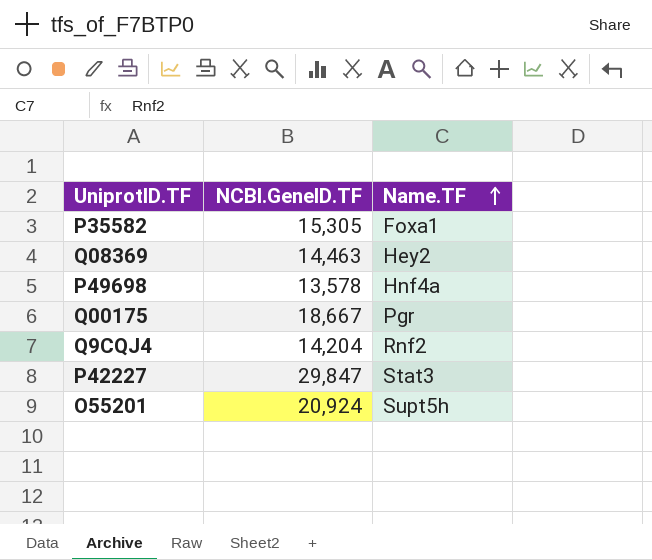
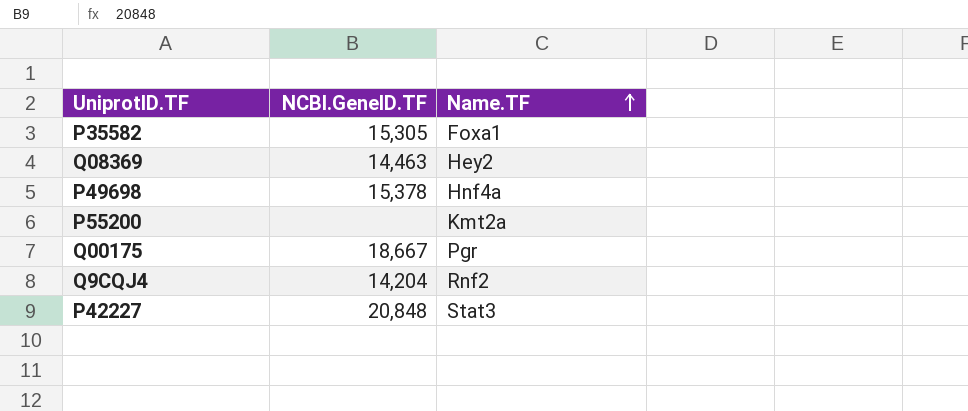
row O55201: 20,924 | Supt5h -> none
P49698 | NCBI.GeneID.TF: 13,578 -> 15,378
row P55200: none -> none | Kmt2a
P42227 | NCBI.GeneID.TF: 29,847 -> 20,848

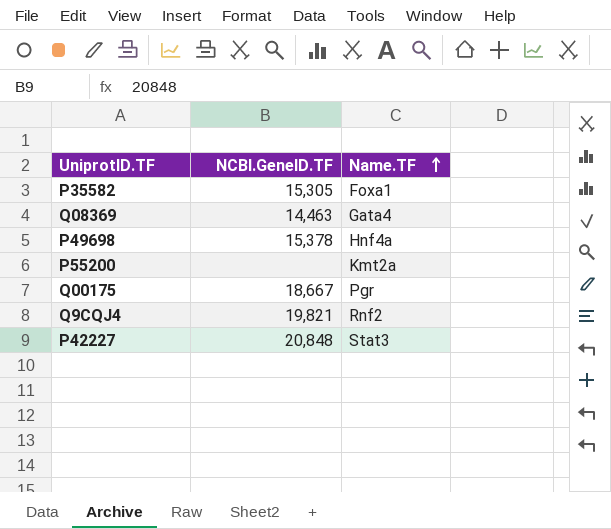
Q08369 | Name.TF: Hey2 -> Gata4
Q9CQJ4 | NCBI.GeneID.TF: 14,204 -> 19,821

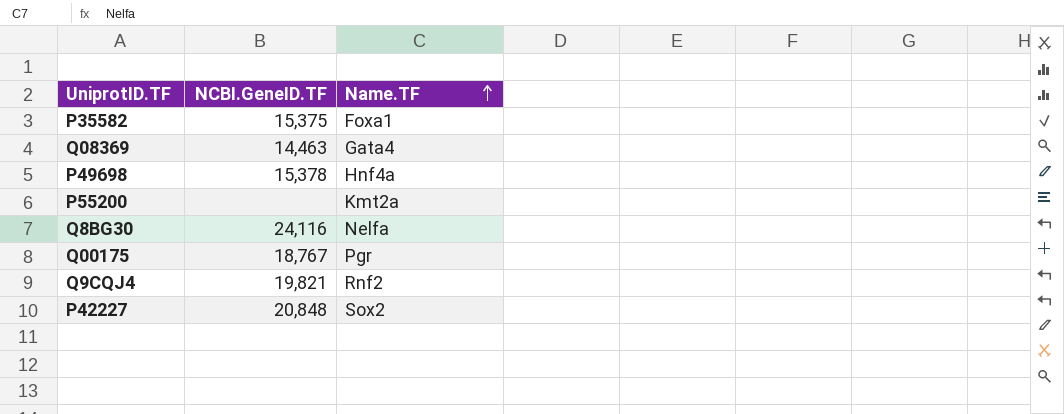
P35582 | NCBI.GeneID.TF: 15,305 -> 15,375
row Q8BG30: none -> 24,116 | Nelfa
Q00175 | NCBI.GeneID.TF: 18,667 -> 18,767
P42227 | Name.TF: Stat3 -> Sox2

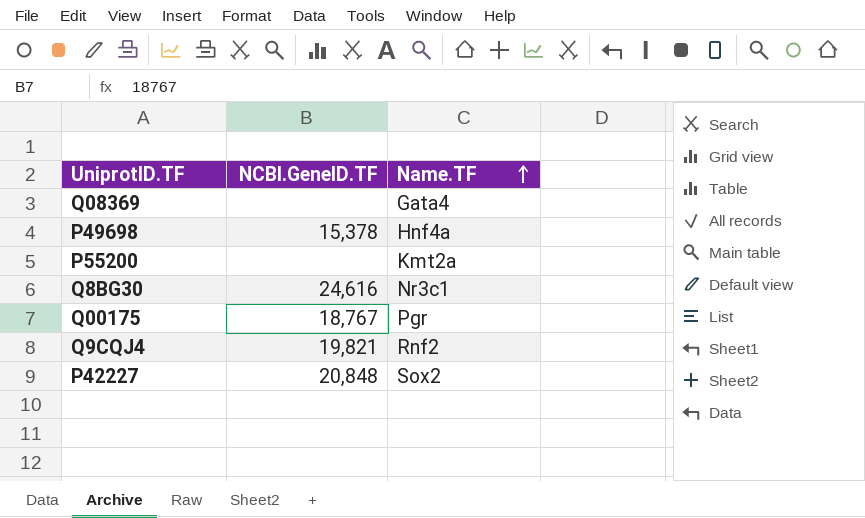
row P35582: 15,375 | Foxa1 -> none
Q08369 | NCBI.GeneID.TF: 14,463 -> none
Q8BG30 | NCBI.GeneID.TF: 24,116 -> 24,616
Q8BG30 | Name.TF: Nelfa -> Nr3c1

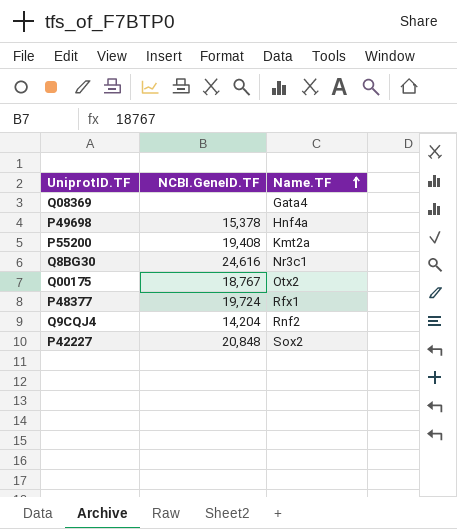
P55200 | NCBI.GeneID.TF: none -> 19,408
Q00175 | Name.TF: Pgr -> Otx2
row P48377: none -> 19,724 | Rfx1
Q9CQJ4 | NCBI.GeneID.TF: 19,821 -> 14,204

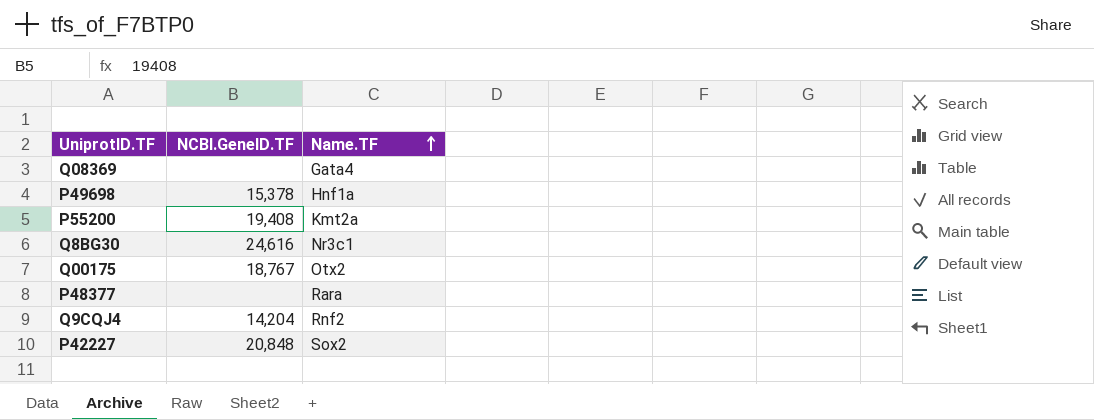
P49698 | Name.TF: Hnf4a -> Hnf1a
P48377 | NCBI.GeneID.TF: 19,724 -> none
P48377 | Name.TF: Rfx1 -> Rara

